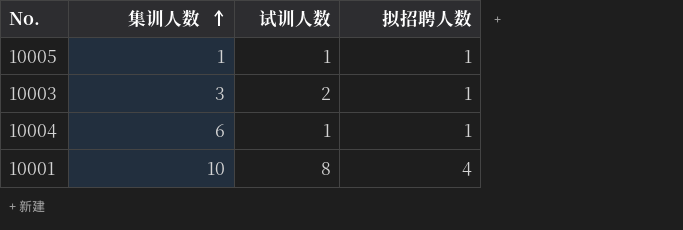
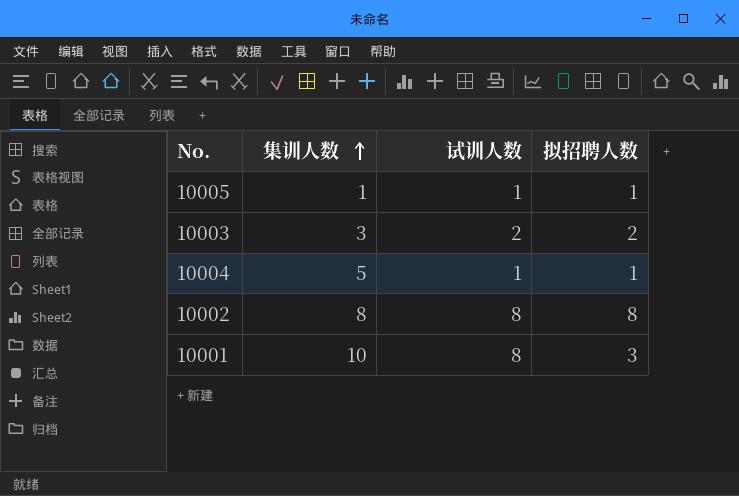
10003 | 拟招聘人数: 1 -> 2
10004 | 集训人数: 6 -> 5
row 10002: none -> 8 | 8 | 8
10001 | 拟招聘人数: 4 -> 3

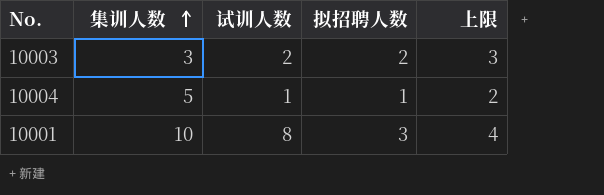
column 上限 | formula: none -> [拟招聘人数] + 1
row 10005: 1 | 1 | 1 -> none
row 10002: 8 | 8 | 8 -> none

